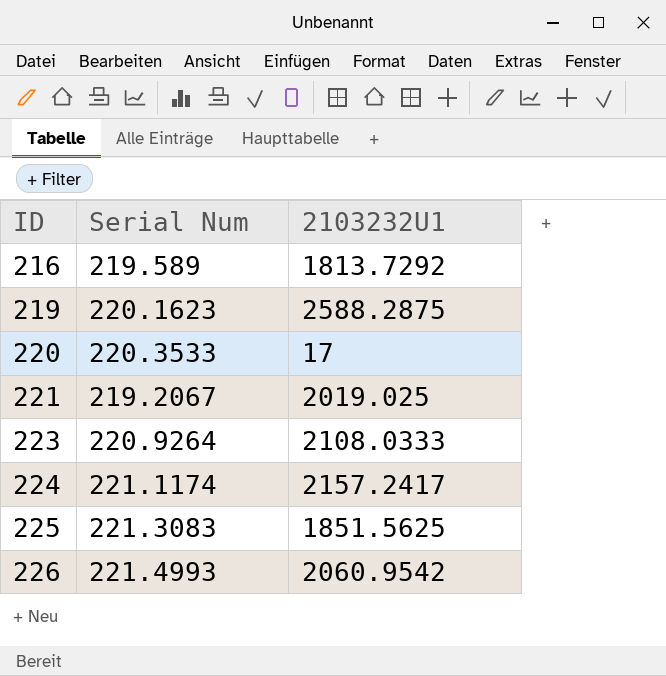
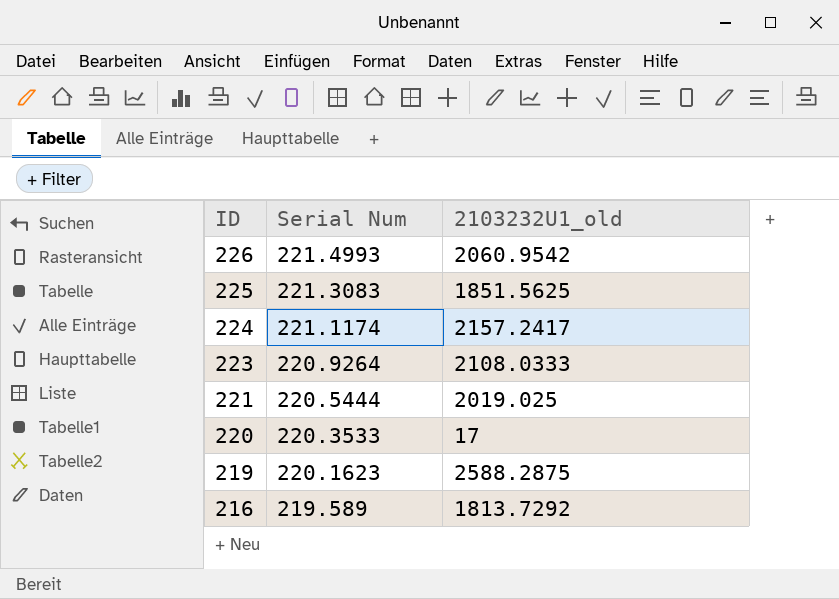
row order: ID ascending -> ID descending
column name: 2103232U1 -> 2103232U1_old
221 | Serial Num: 219.2067 -> 220.5444

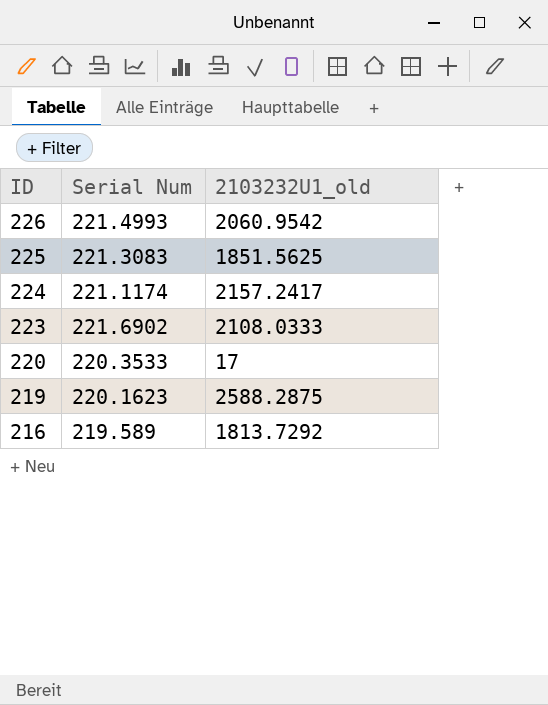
row 221: 220.5444 | 2019.025 -> none
223 | Serial Num: 220.9264 -> 221.6902

